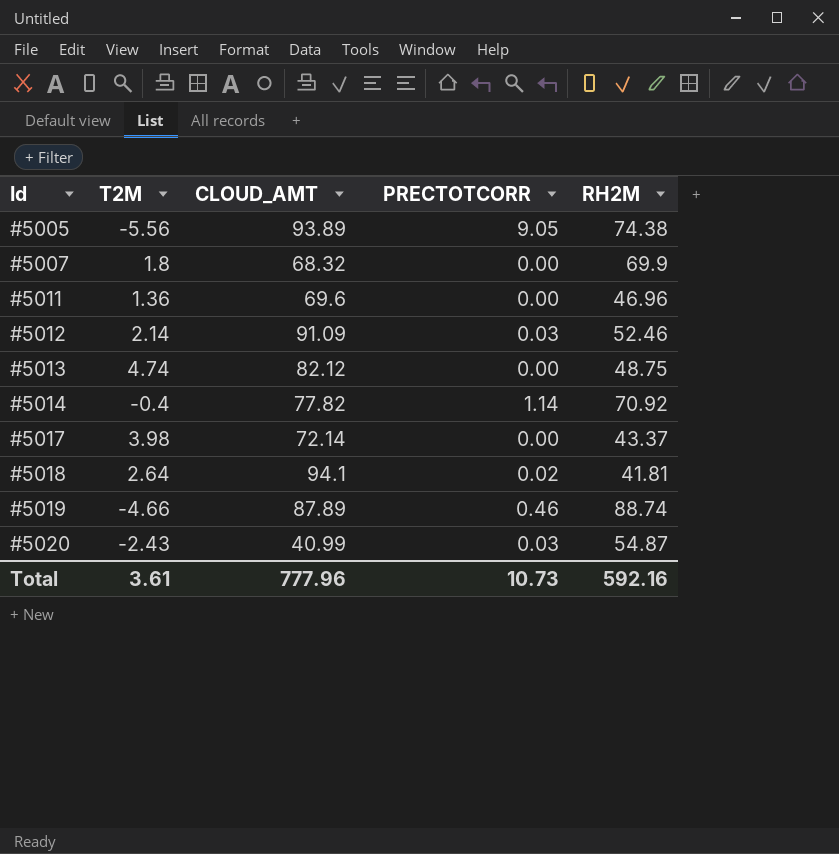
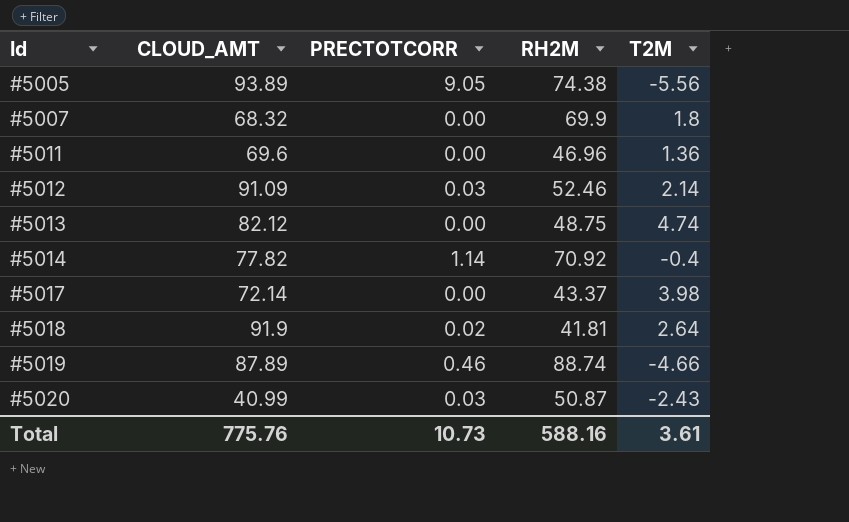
column T2M | position: 2 -> 5
#5018 | CLOUD_AMT: 94.1 -> 91.9
#5020 | RH2M: 54.87 -> 50.87
Total | CLOUD_AMT: 777.96 -> 775.76
Total | RH2M: 592.16 -> 588.16

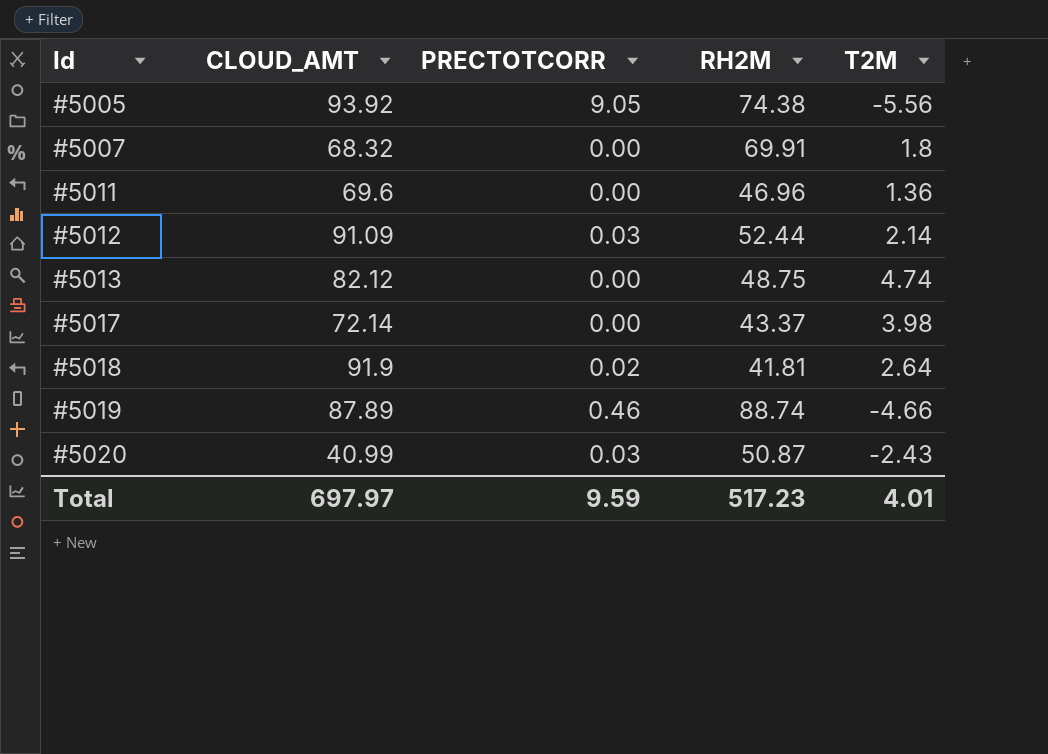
row #5014: 77.82 | 1.14 | 70.92 | -0.4 -> none
#5005 | CLOUD_AMT: 93.89 -> 93.92
#5007 | RH2M: 69.9 -> 69.91
#5012 | RH2M: 52.46 -> 52.44
Total | CLOUD_AMT: 775.76 -> 697.97
Total | PRECTOTCORR: 10.73 -> 9.59
Total | RH2M: 588.16 -> 517.23
Total | T2M: 3.61 -> 4.01

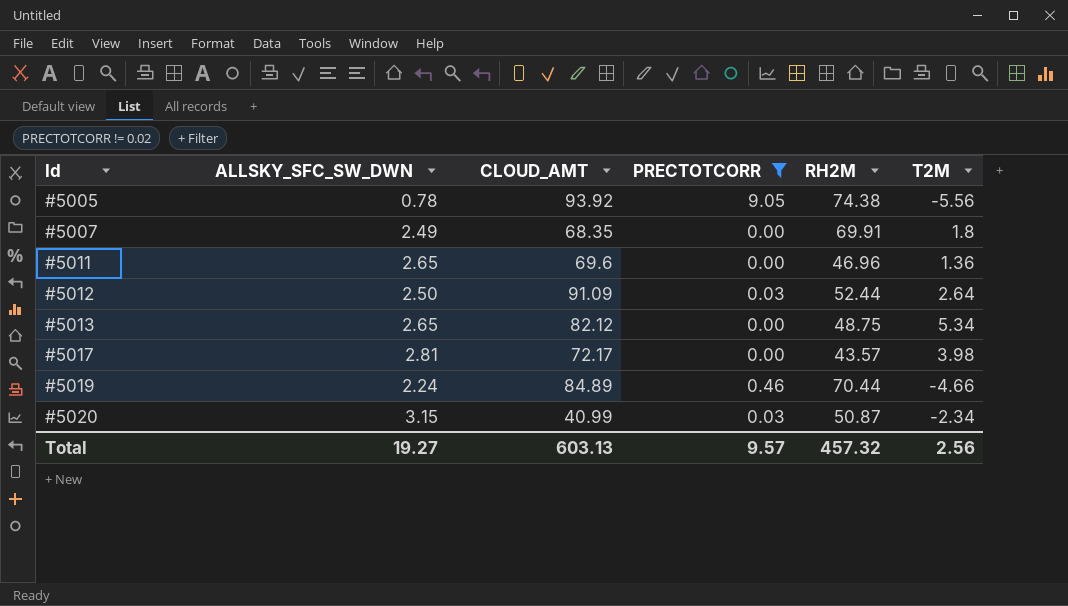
filter: none -> PRECTOTCORR != 0.02
column ALLSKY_SFC_SW_DWN | position: none -> 2
#5007 | CLOUD_AMT: 68.32 -> 68.35
#5012 | T2M: 2.14 -> 2.64
#5013 | T2M: 4.74 -> 5.34
#5017 | CLOUD_AMT: 72.14 -> 72.17
#5017 | RH2M: 43.37 -> 43.57
#5019 | CLOUD_AMT: 87.89 -> 84.89
#5019 | RH2M: 88.74 -> 70.44
#5020 | T2M: -2.43 -> -2.34
Total | CLOUD_AMT: 697.97 -> 603.13
Total | PRECTOTCORR: 9.59 -> 9.57
Total | RH2M: 517.23 -> 457.32
Total | T2M: 4.01 -> 2.56

